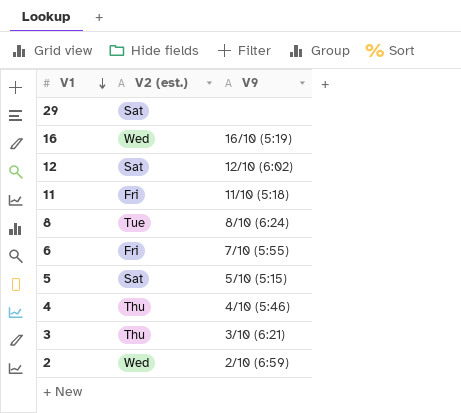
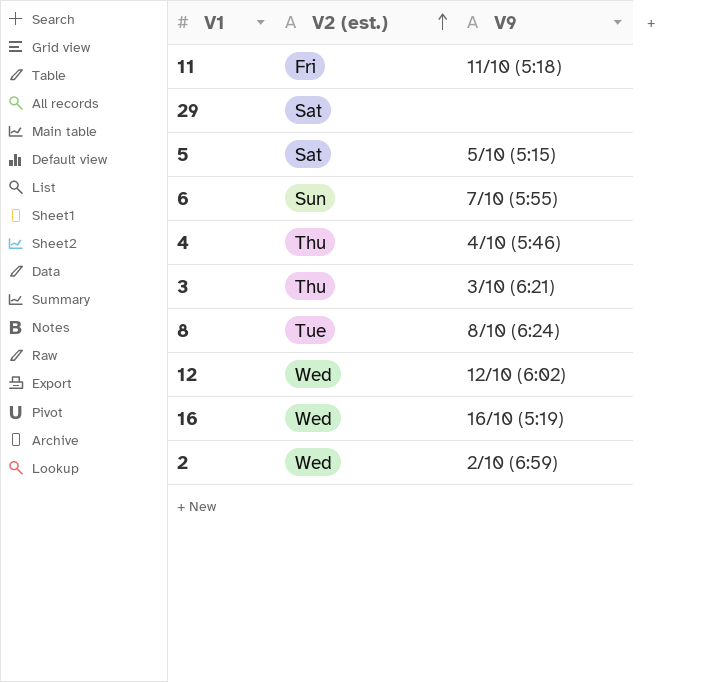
row order: V1 descending -> V2 (est.) ascending
6 | V2 (est.): Fri -> Sun
12 | V2 (est.): Sat -> Wed

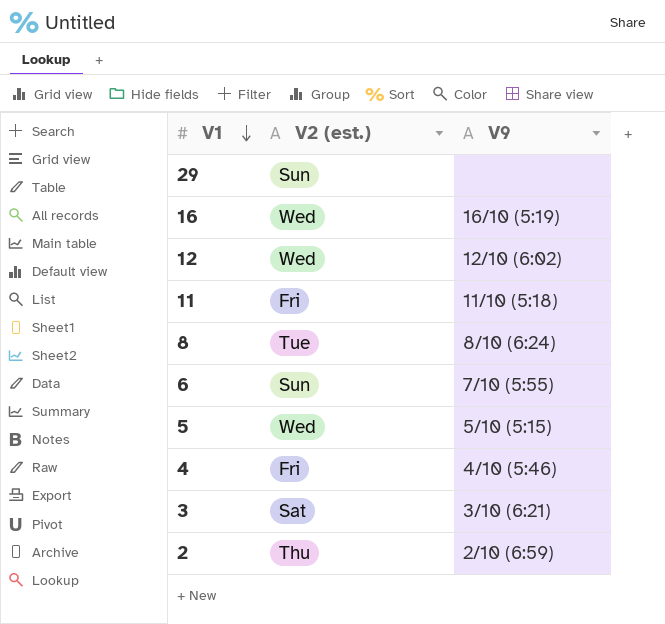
row order: V2 (est.) ascending -> V1 descending
29 | V2 (est.): Sat -> Sun
5 | V2 (est.): Sat -> Wed
4 | V2 (est.): Thu -> Fri
3 | V2 (est.): Thu -> Sat
2 | V2 (est.): Wed -> Thu

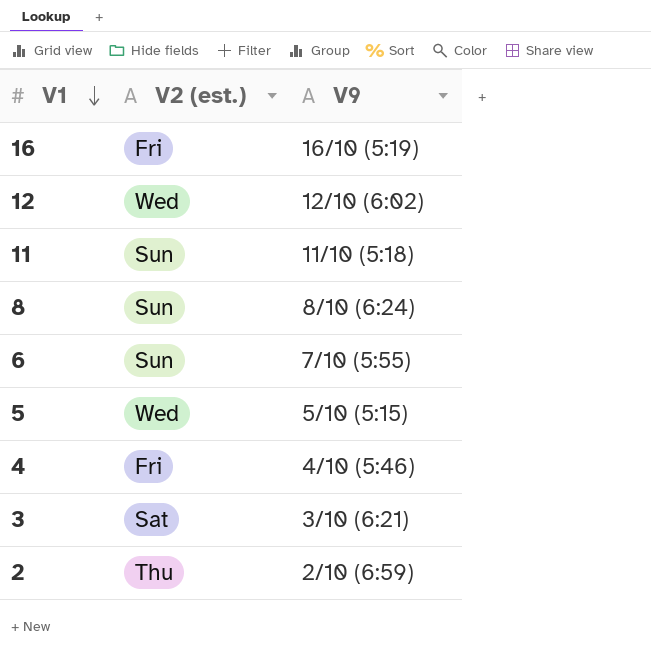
row 29: Sun | none -> none
16 | V2 (est.): Wed -> Fri
11 | V2 (est.): Fri -> Sun
8 | V2 (est.): Tue -> Sun

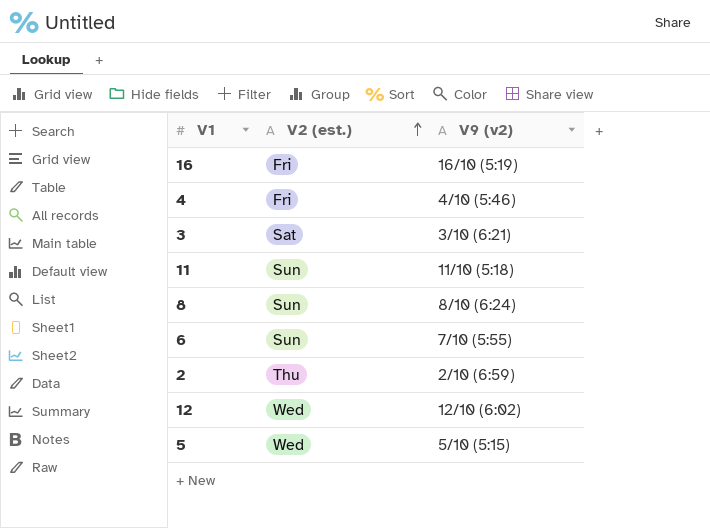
row order: V1 descending -> V2 (est.) ascending
column name: V9 -> V9 (v2)

